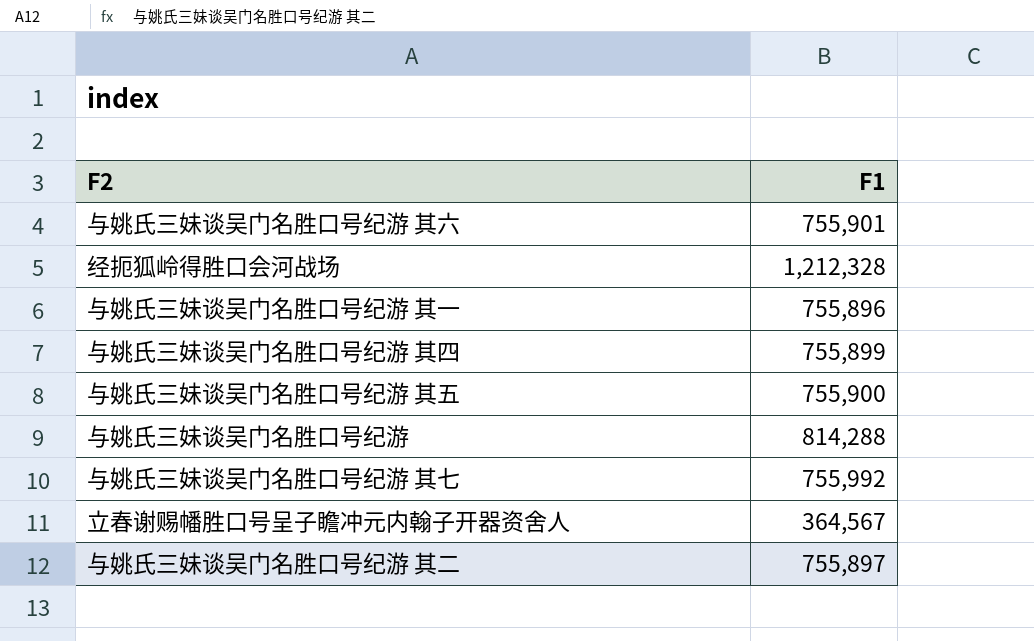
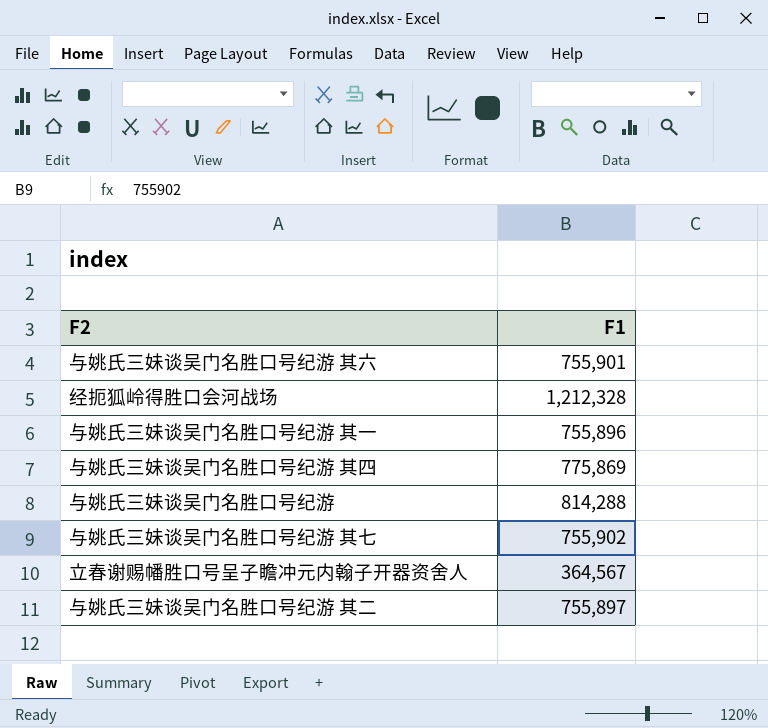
row 与姚氏三妹谈吴门名胜口号纪游 其五: 755,900 -> none
与姚氏三妹谈吴门名胜口号纪游 其四 | F1: 755,899 -> 775,869
与姚氏三妹谈吴门名胜口号纪游 其七 | F1: 755,992 -> 755,902

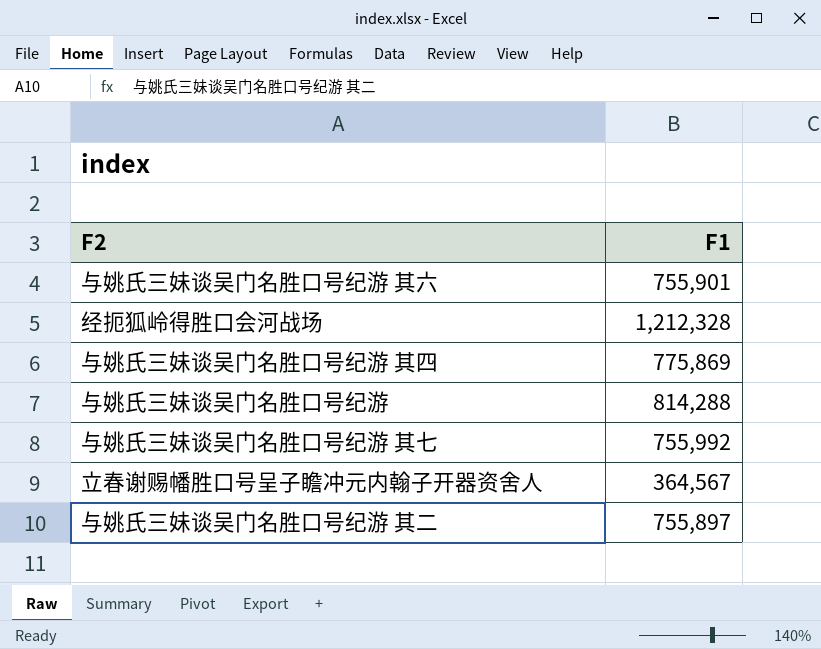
row 与姚氏三妹谈吴门名胜口号纪游 其一: 755,896 -> none
与姚氏三妹谈吴门名胜口号纪游 其七 | F1: 755,902 -> 755,992

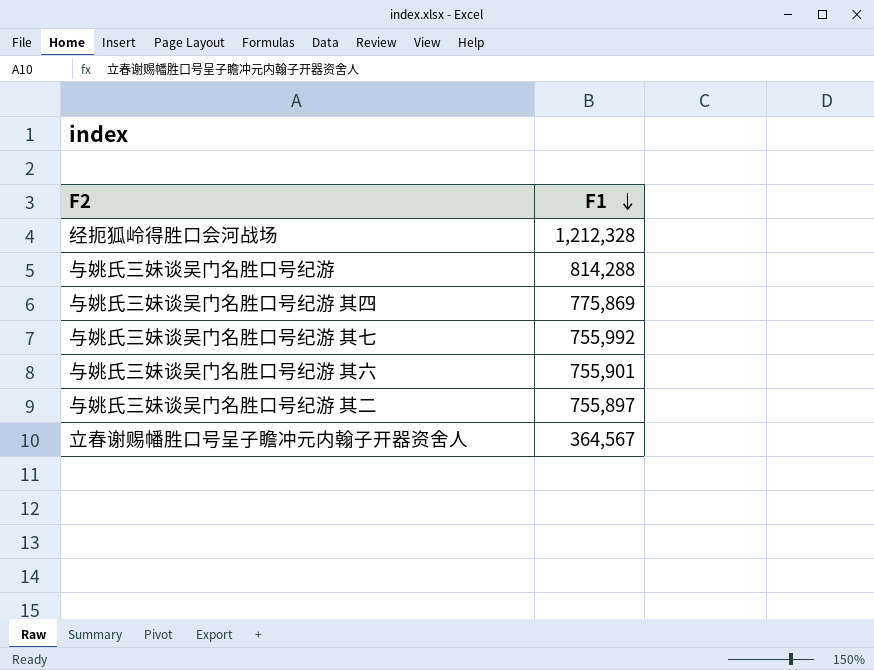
row order: none -> F1 descending

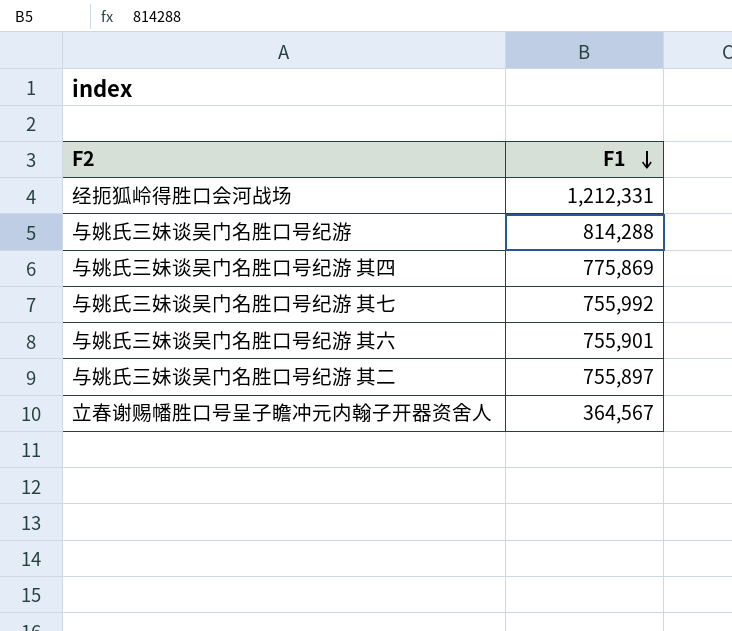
经扼狐岭得胜口会河战场 | F1: 1,212,328 -> 1,212,331

